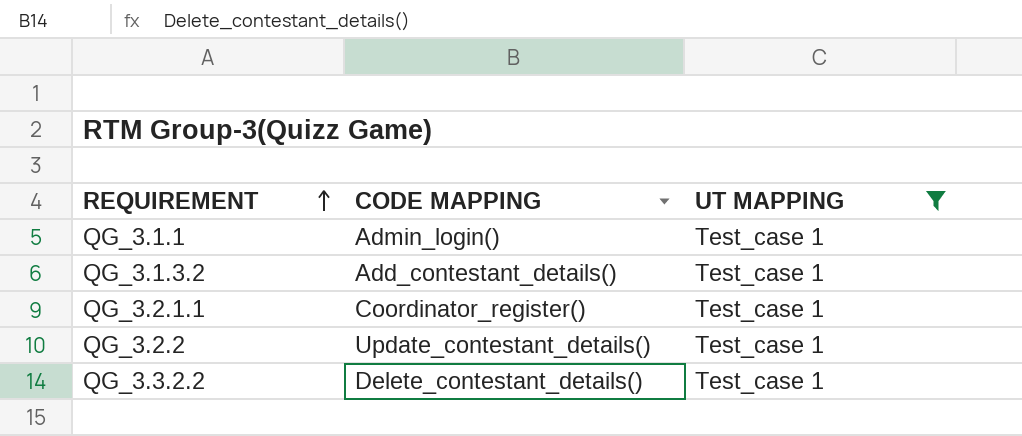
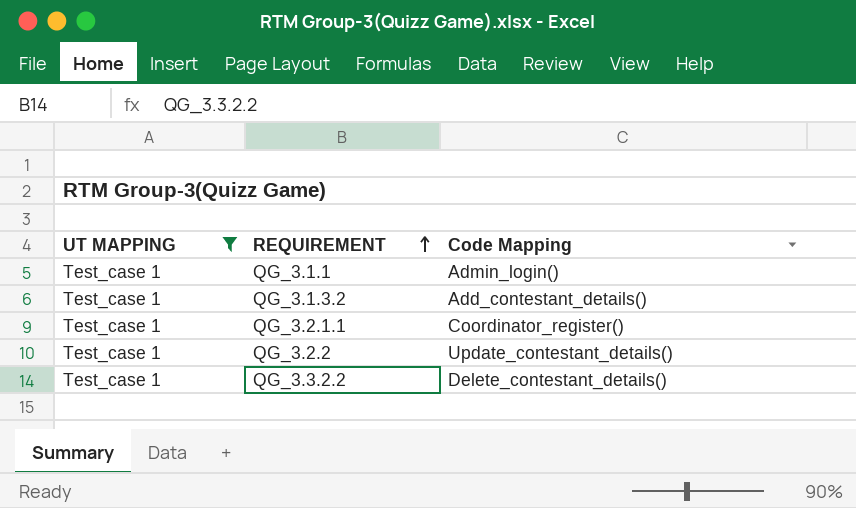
column UT MAPPING | position: 3 -> 1
column name: CODE MAPPING -> Code Mapping

